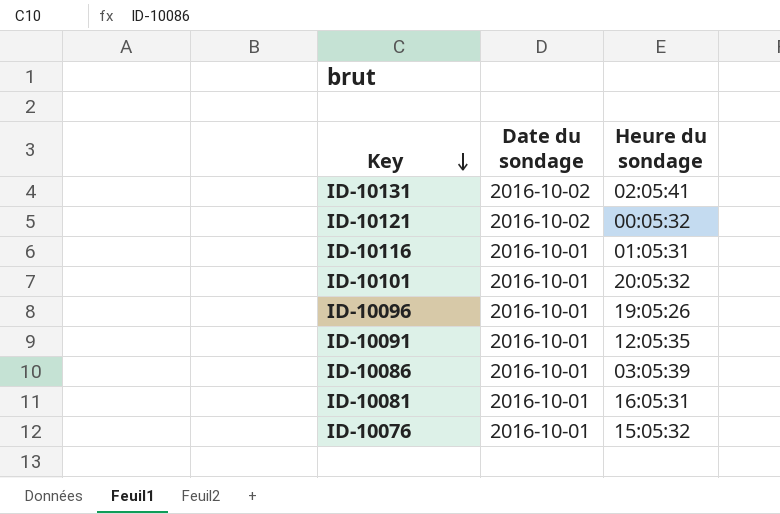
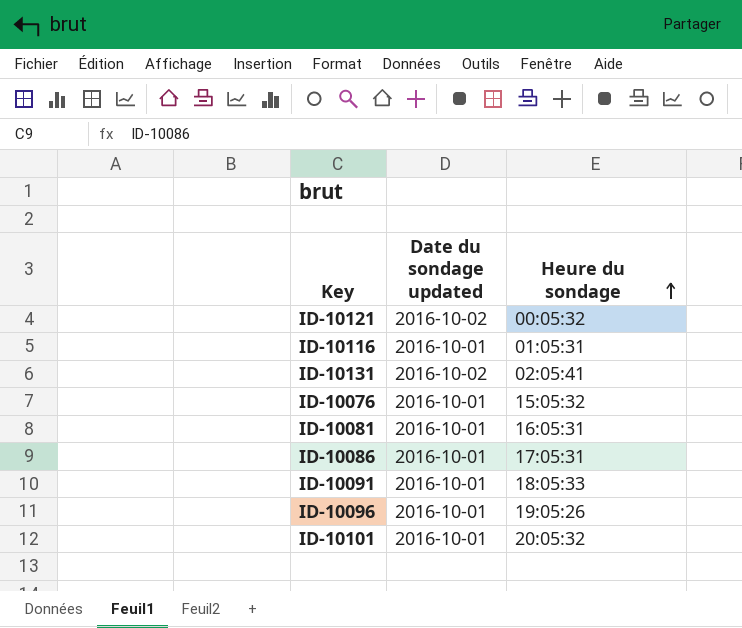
row order: Key descending -> Heure du sondage ascending
column name: Date du sondage -> Date du sondage updated
ID-10086 | Heure du sondage: 03:05:39 -> 17:05:31
ID-10091 | Heure du sondage: 12:05:35 -> 18:05:33

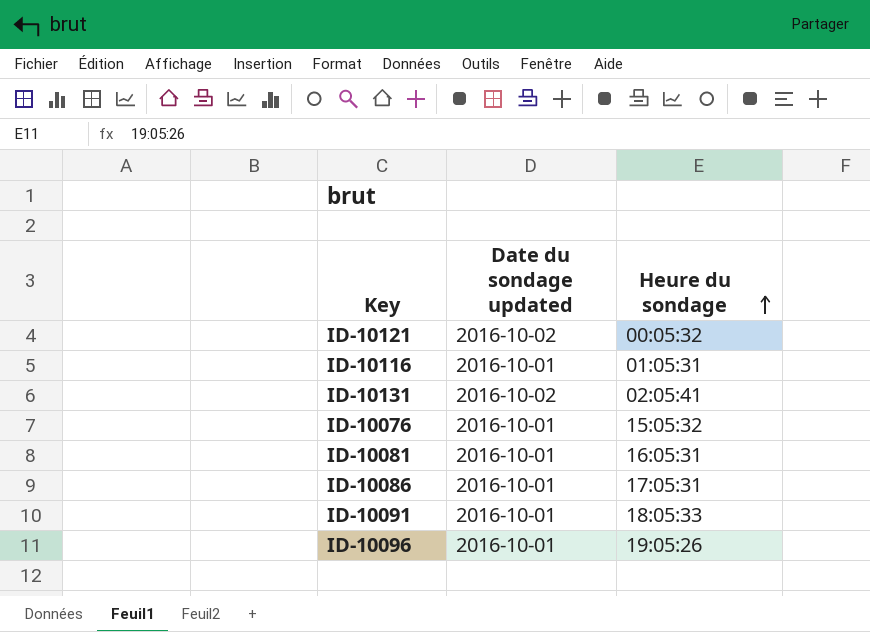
row ID-10101: 2016-10-01 | 20:05:32 -> none

